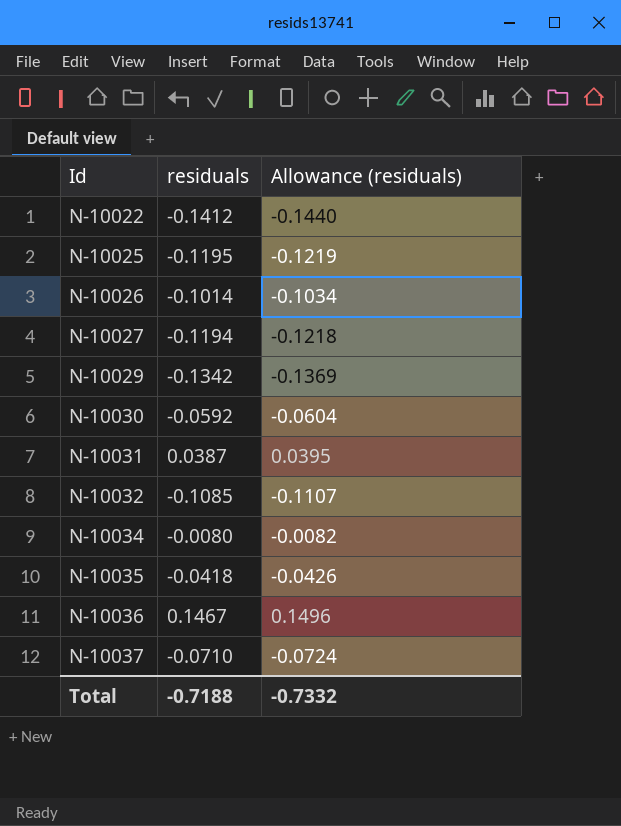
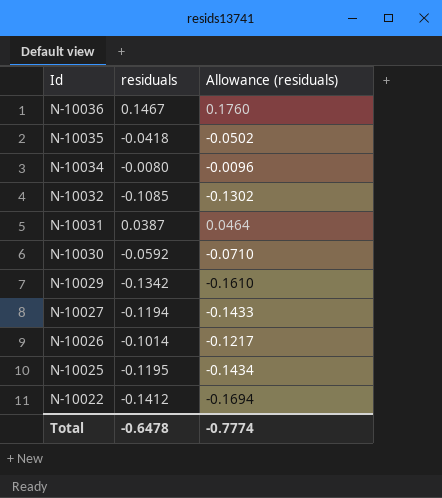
row order: Id ascending -> Id descending
column Allowance (residuals) | formula: [residuals] * 1.02 -> [residuals] * 1.2
row N-10037: -0.0710 | -0.0724 -> none
Total | residuals: -0.7188 -> -0.6478
Total | Allowance (residuals): -0.7332 -> -0.7774

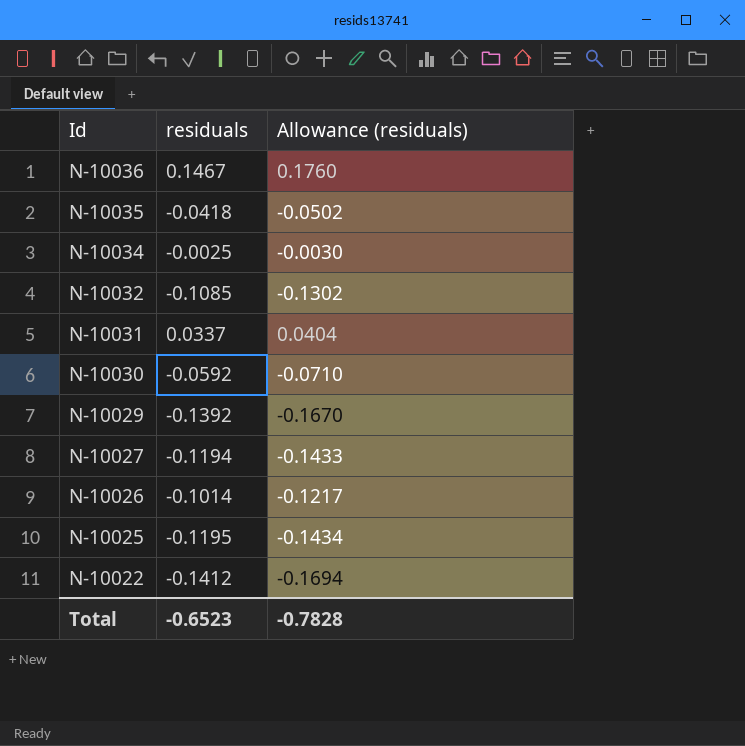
N-10034 | residuals: -0.0080 -> -0.0025
N-10034 | Allowance (residuals): -0.0096 -> -0.0030
N-10031 | residuals: 0.0387 -> 0.0337
N-10031 | Allowance (residuals): 0.0464 -> 0.0404
N-10029 | residuals: -0.1342 -> -0.1392
N-10029 | Allowance (residuals): -0.1610 -> -0.1670
Total | residuals: -0.6478 -> -0.6523
Total | Allowance (residuals): -0.7774 -> -0.7828

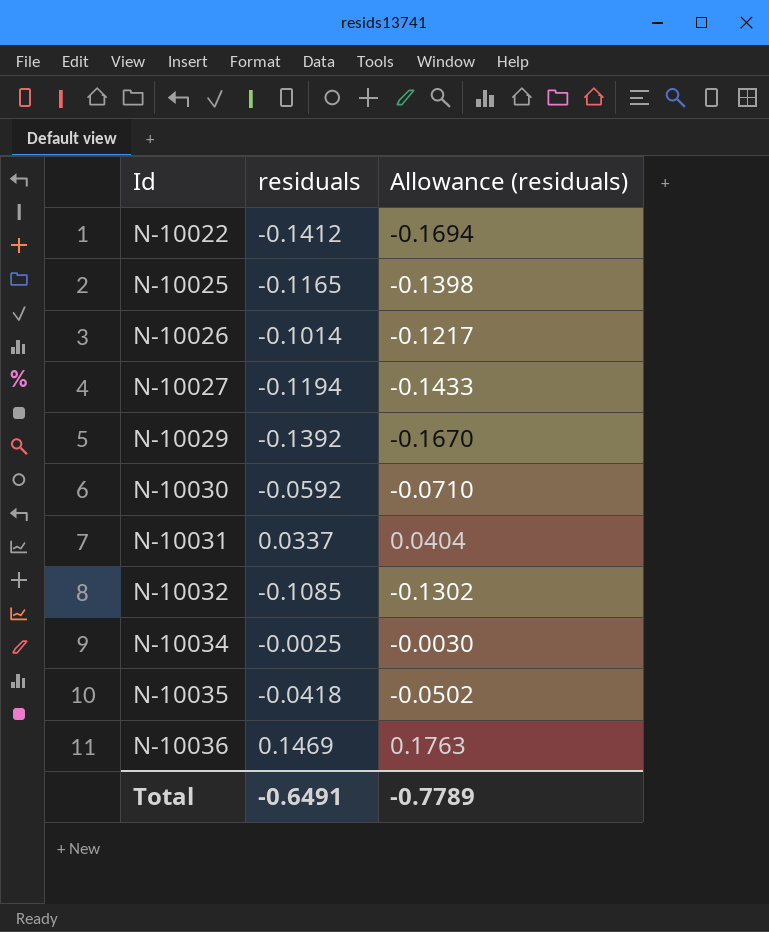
row order: Id descending -> Id ascending
N-10025 | residuals: -0.1195 -> -0.1165
N-10025 | Allowance (residuals): -0.1434 -> -0.1398
N-10036 | residuals: 0.1467 -> 0.1469
N-10036 | Allowance (residuals): 0.1760 -> 0.1763
Total | residuals: -0.6523 -> -0.6491
Total | Allowance (residuals): -0.7828 -> -0.7789

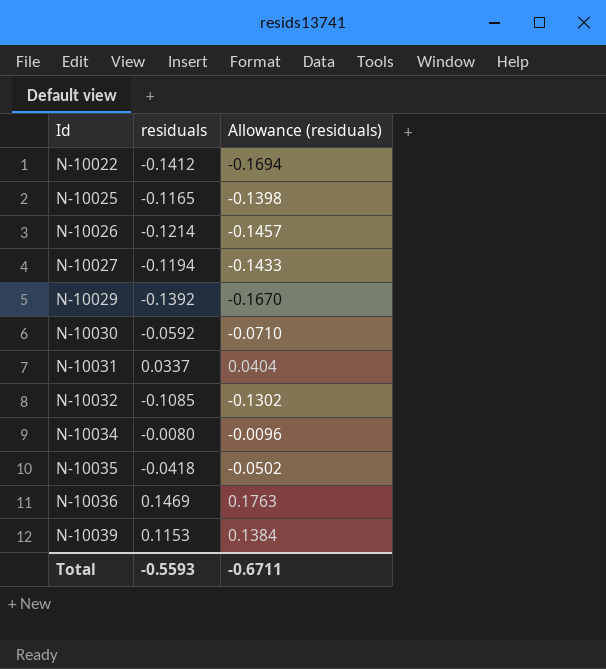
N-10026 | residuals: -0.1014 -> -0.1214
N-10026 | Allowance (residuals): -0.1217 -> -0.1457
N-10034 | residuals: -0.0025 -> -0.0080
N-10034 | Allowance (residuals): -0.0030 -> -0.0096
row N-10039: none -> 0.1153 | 0.1384
Total | residuals: -0.6491 -> -0.5593
Total | Allowance (residuals): -0.7789 -> -0.6711

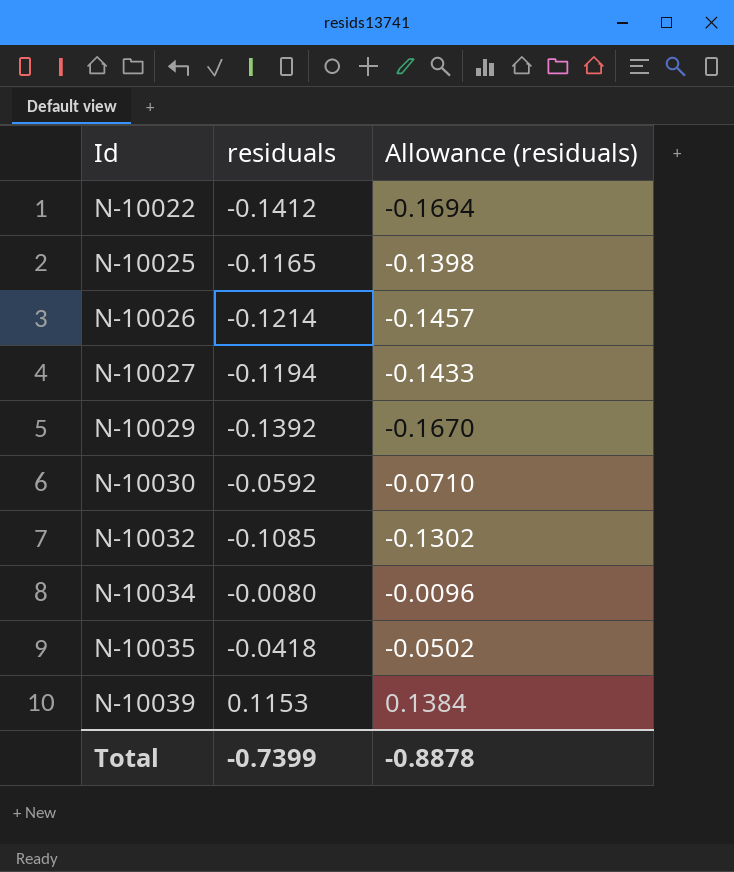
row N-10031: 0.0337 | 0.0404 -> none
row N-10036: 0.1469 | 0.1763 -> none
Total | residuals: -0.5593 -> -0.7399
Total | Allowance (residuals): -0.6711 -> -0.8878

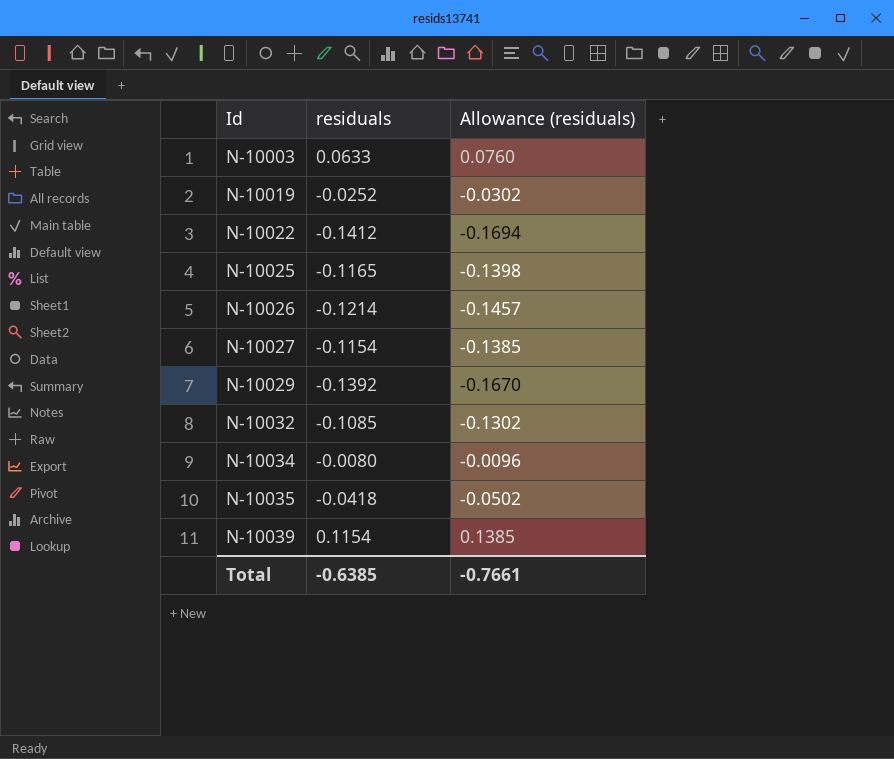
row N-10030: -0.0592 | -0.0710 -> none
row N-10003: none -> 0.0633 | 0.0760
row N-10019: none -> -0.0252 | -0.0302
N-10027 | residuals: -0.1194 -> -0.1154
N-10027 | Allowance (residuals): -0.1433 -> -0.1385
N-10039 | residuals: 0.1153 -> 0.1154
N-10039 | Allowance (residuals): 0.1384 -> 0.1385
Total | residuals: -0.7399 -> -0.6385
Total | Allowance (residuals): -0.8878 -> -0.7661

